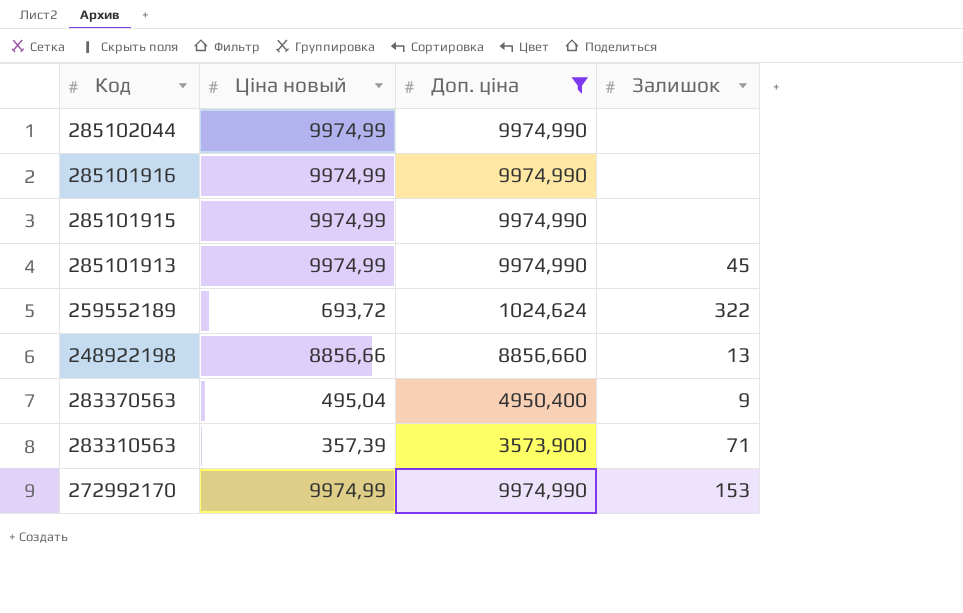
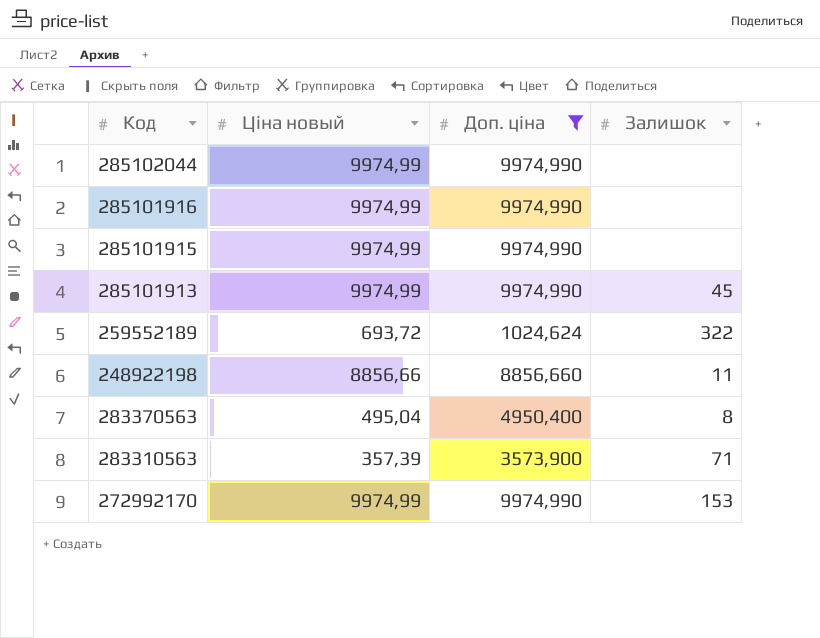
248922198 | Залишок: 13 -> 11
283370563 | Залишок: 9 -> 8

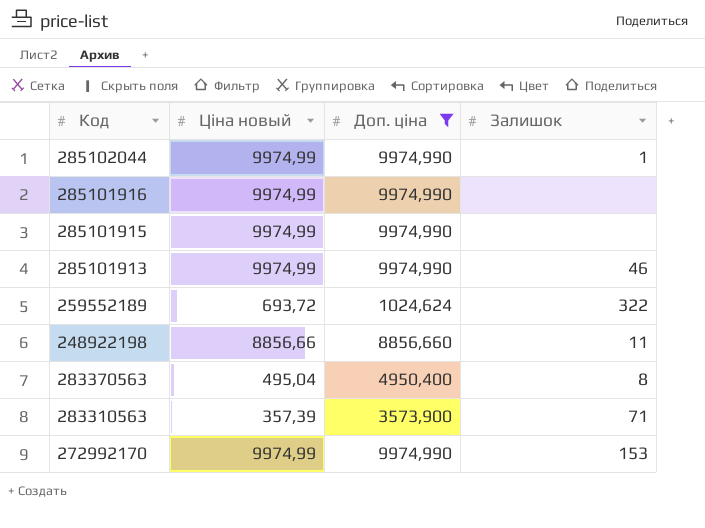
285102044 | Залишок: none -> 1
285101913 | Залишок: 45 -> 46

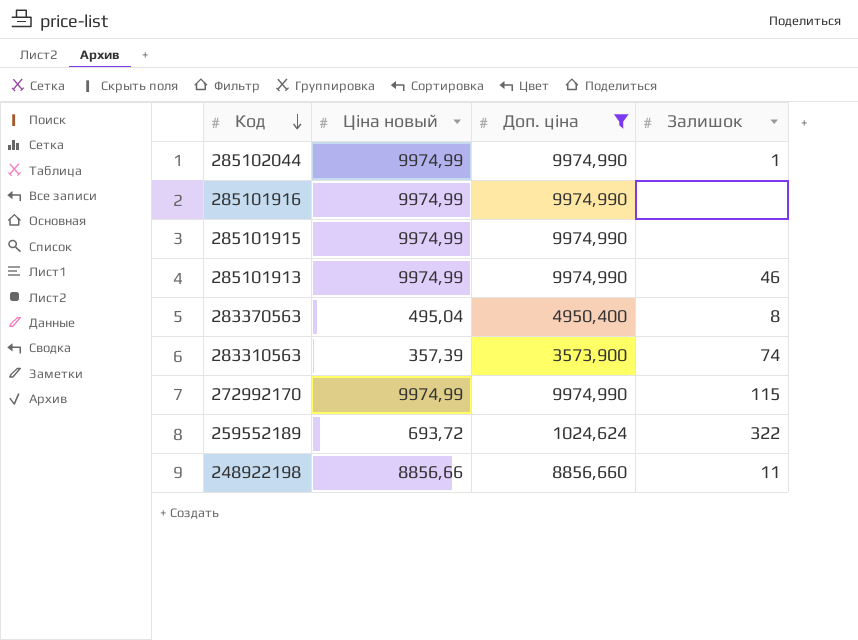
row order: none -> Код descending
283310563 | Залишок: 71 -> 74
272992170 | Залишок: 153 -> 115

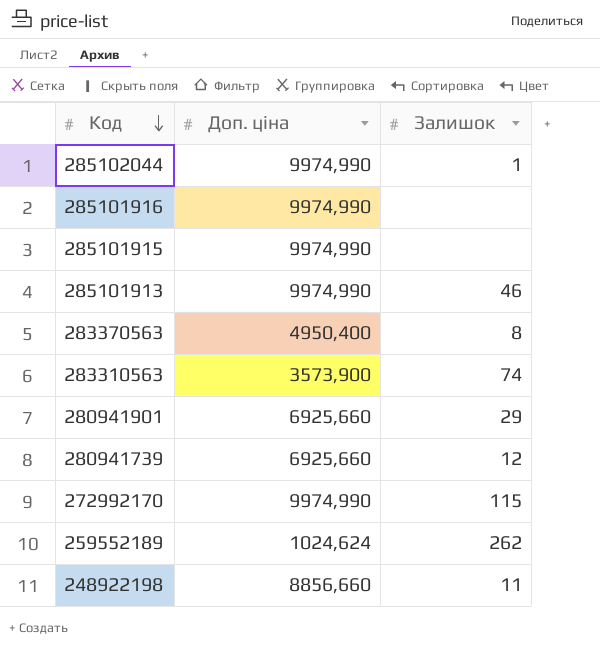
filter: Доп. ціна != 6925,660 -> none
column Ціна новый | position: 2 -> none
259552189 | Залишок: 322 -> 262

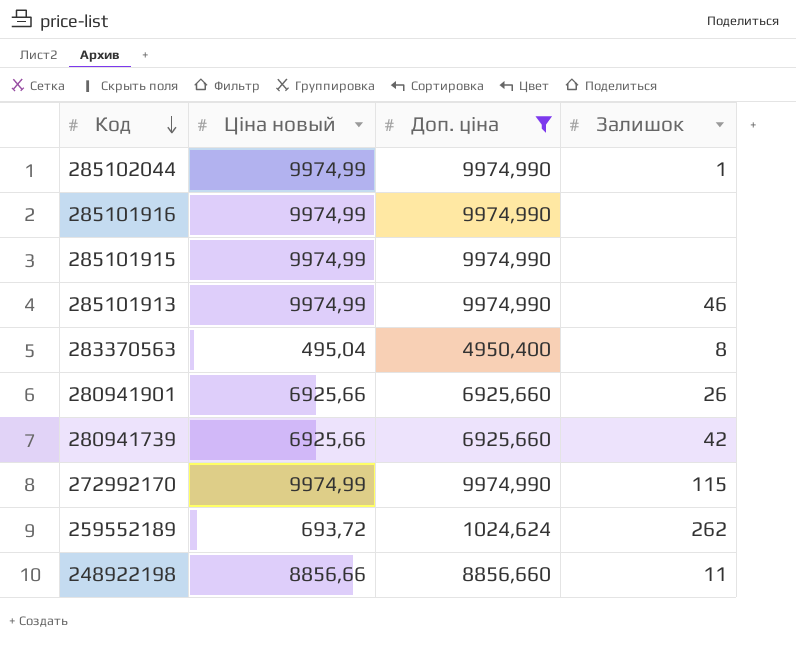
filter: none -> Доп. ціна != 3573,900
column Ціна новый | position: none -> 2
280941901 | Залишок: 29 -> 26
280941739 | Залишок: 12 -> 42

